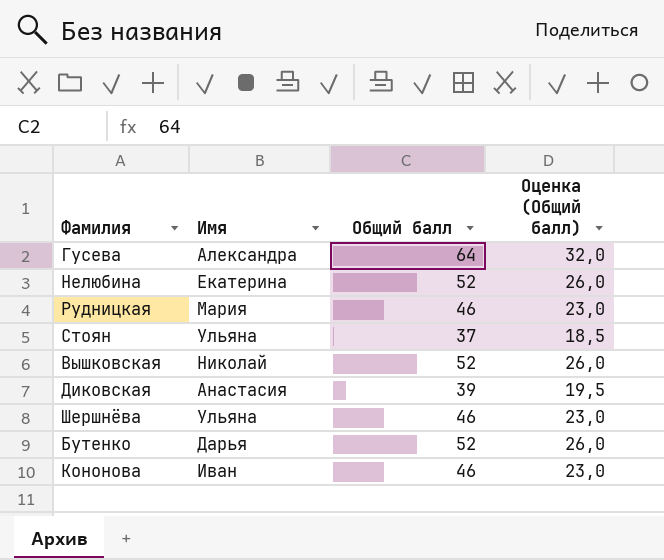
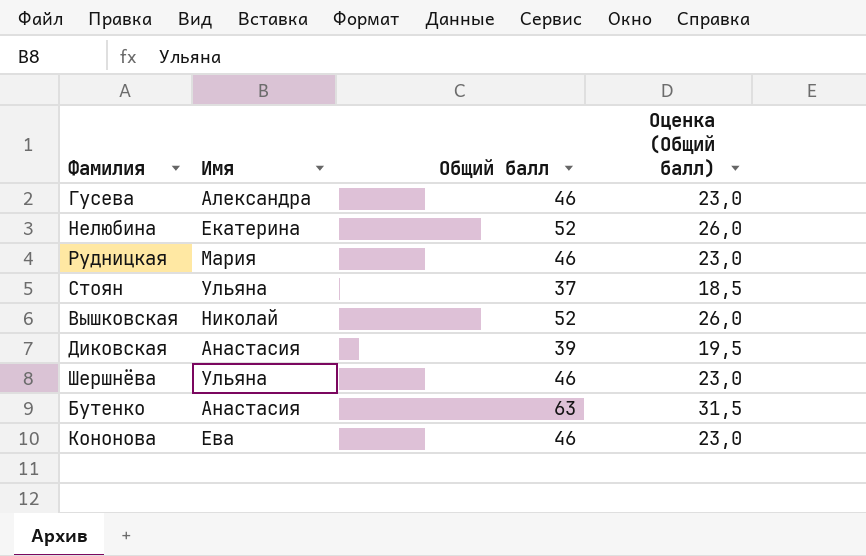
Гусева | Общий балл: 64 -> 46
Гусева | Оценка (Общий балл): 32,0 -> 23,0
Бутенко | Имя: Дарья -> Анастасия
Бутенко | Общий балл: 52 -> 63
Бутенко | Оценка (Общий балл): 26,0 -> 31,5
Кононова | Имя: Иван -> Ева

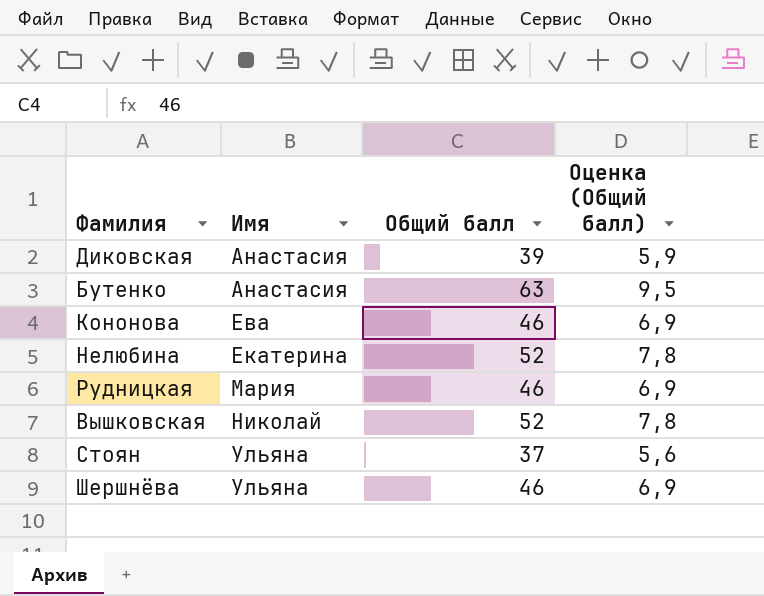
row order: none -> Имя ascending
column Оценка (Общий балл) | formula: [Общий балл] * 0,5 -> [Общий балл] * 0,15
row Гусева: Александра | 46 | 23,0 -> none

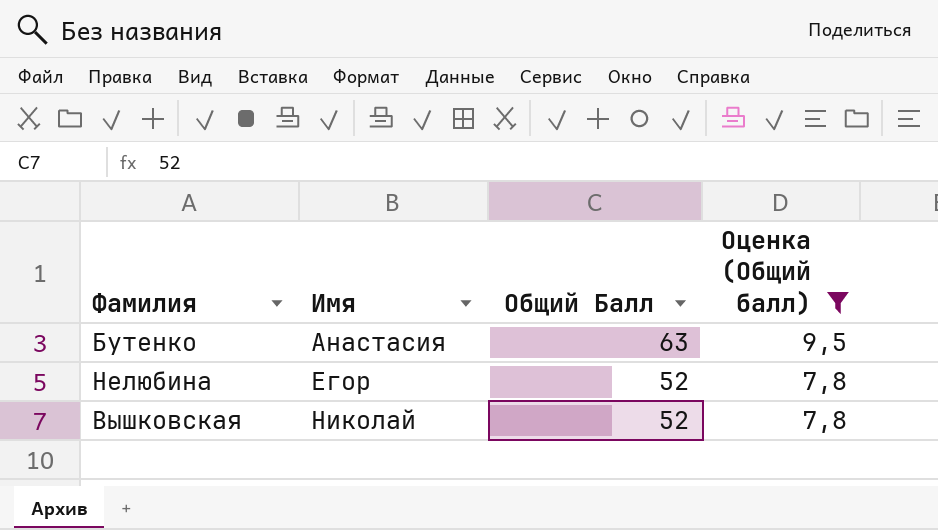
filter: none -> Оценка (Общий балл) >= 7,8
column name: Общий балл -> Общий Балл
Нелюбина | Имя: Екатерина -> Егор

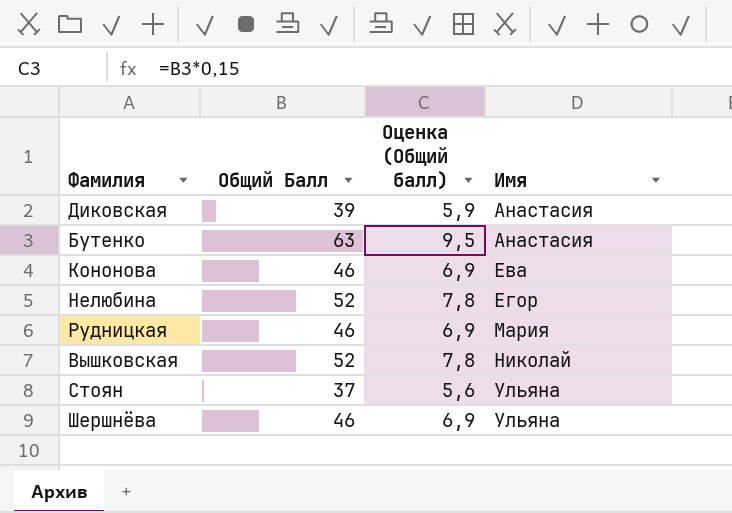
filter: Оценка (Общий балл) >= 7,8 -> none
column Имя | position: 2 -> 4

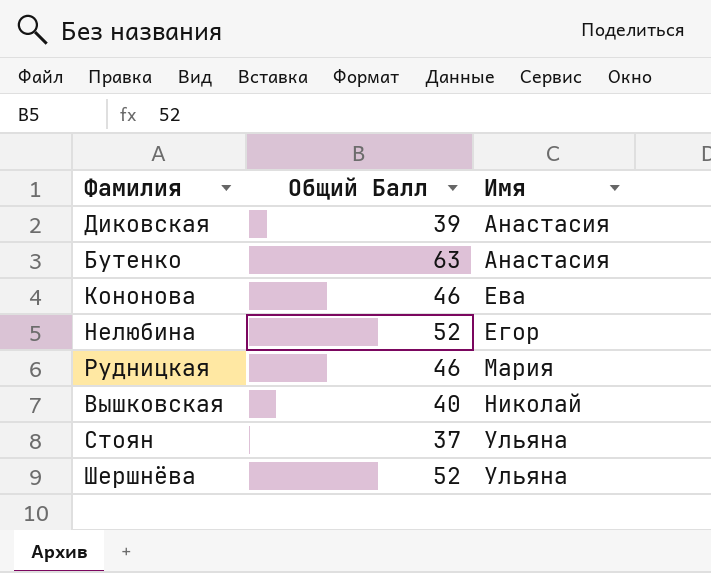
column Оценка (Общий балл) | formula: [Общий Балл] * 0,15 -> none
Вышковская | Общий Балл: 52 -> 40
Шершнёва | Общий Балл: 46 -> 52

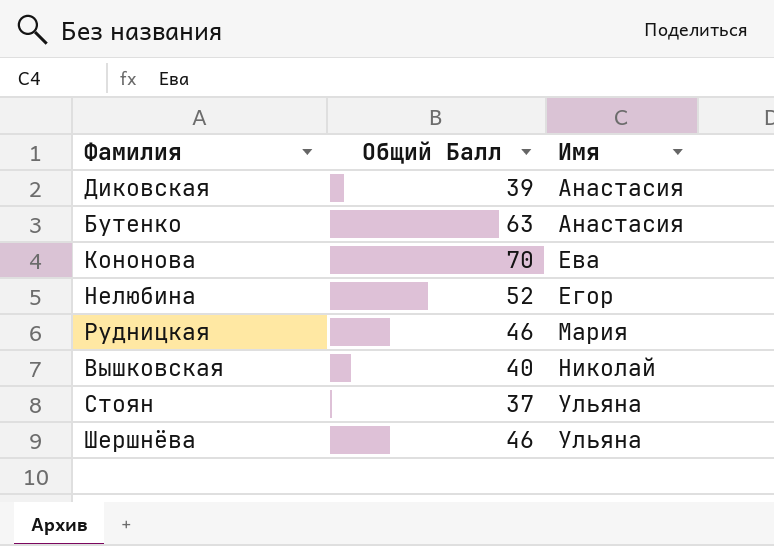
Кононова | Общий Балл: 46 -> 70
Шершнёва | Общий Балл: 52 -> 46

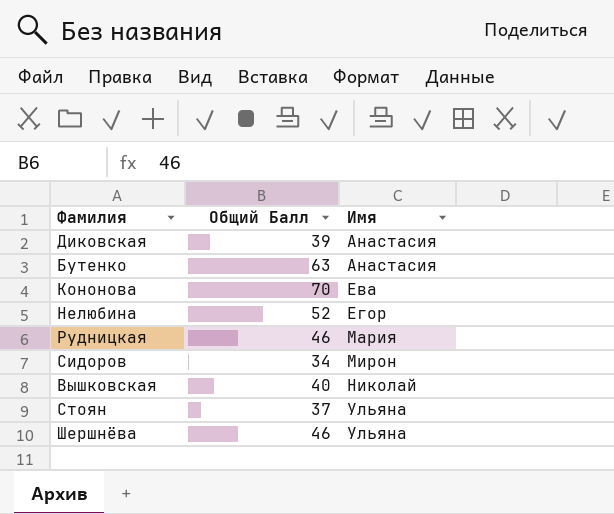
row Сидоров: none -> 34 | Мирон

